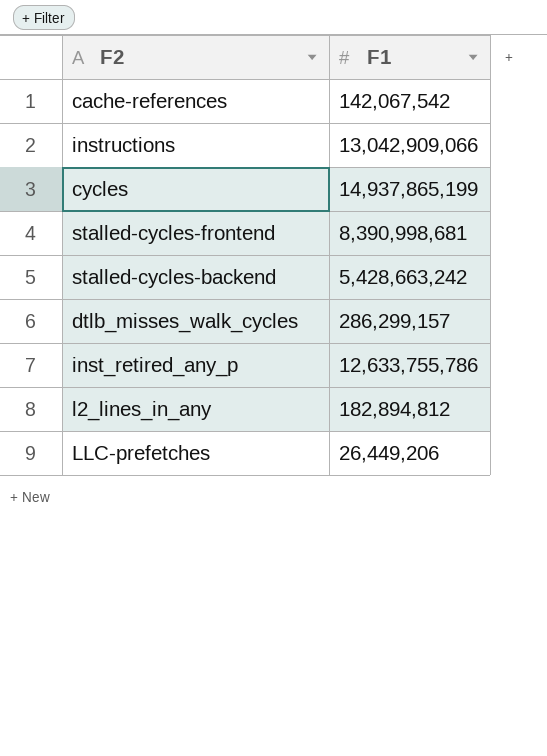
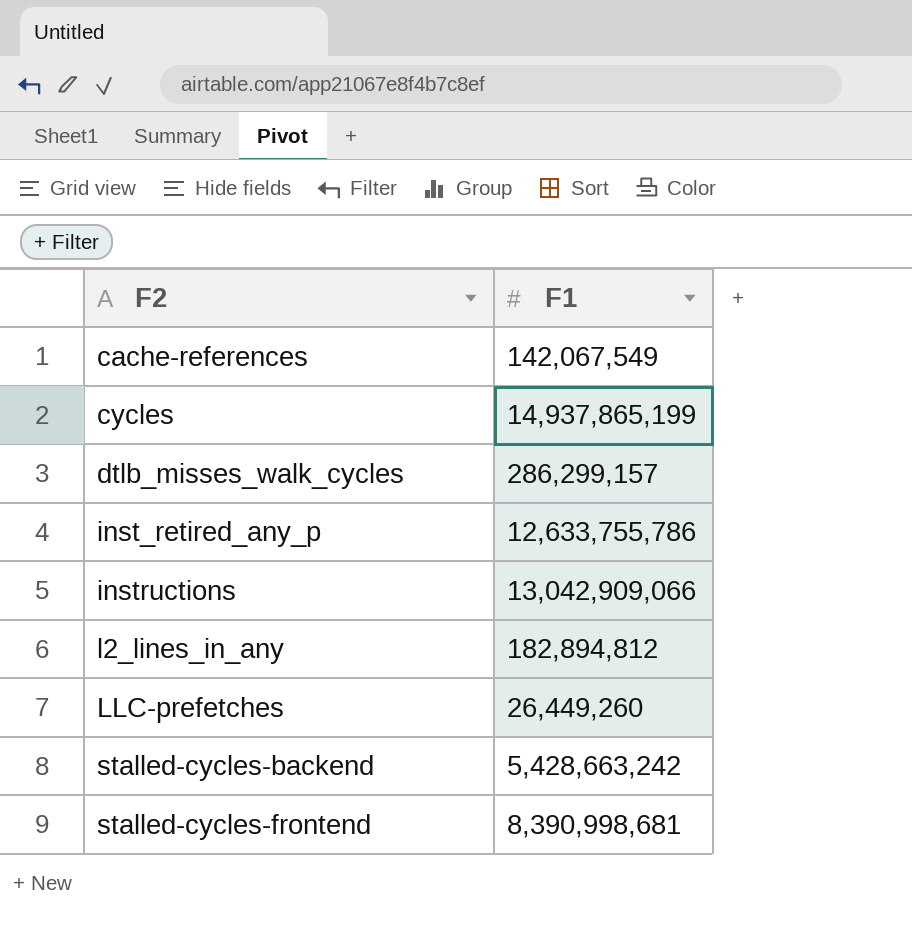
row order: none -> F2 ascending
cache-references | F1: 142,067,542 -> 142,067,549
LLC-prefetches | F1: 26,449,206 -> 26,449,260

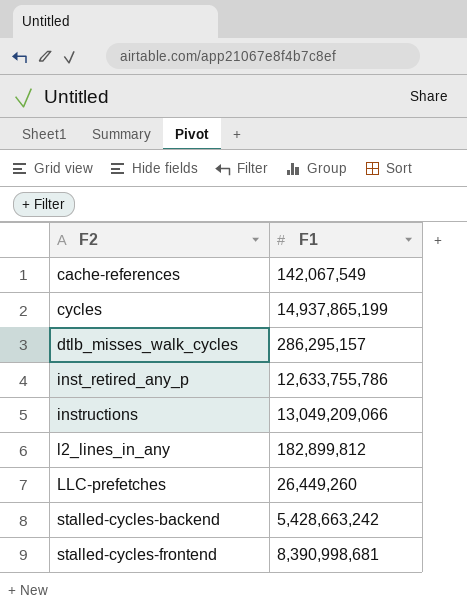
dtlb_misses_walk_cycles | F1: 286,299,157 -> 286,295,157
instructions | F1: 13,042,909,066 -> 13,049,209,066
l2_lines_in_any | F1: 182,894,812 -> 182,899,812

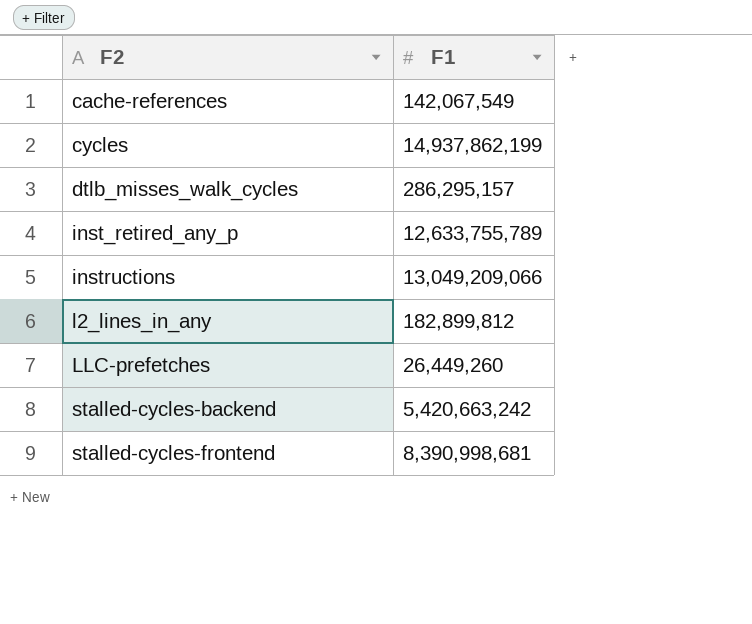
cycles | F1: 14,937,865,199 -> 14,937,862,199
inst_retired_any_p | F1: 12,633,755,786 -> 12,633,755,789
stalled-cycles-backend | F1: 5,428,663,242 -> 5,420,663,242

